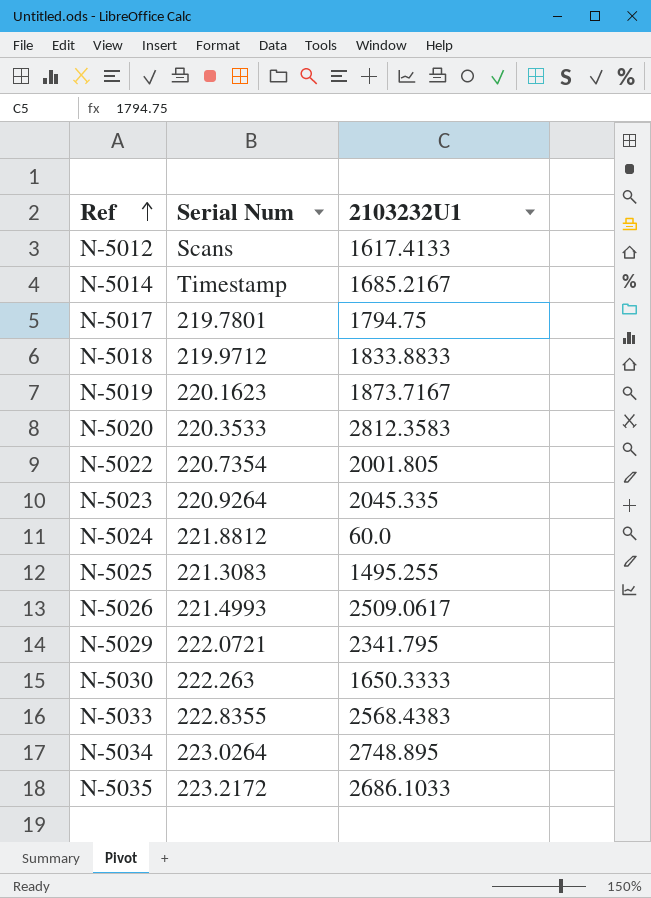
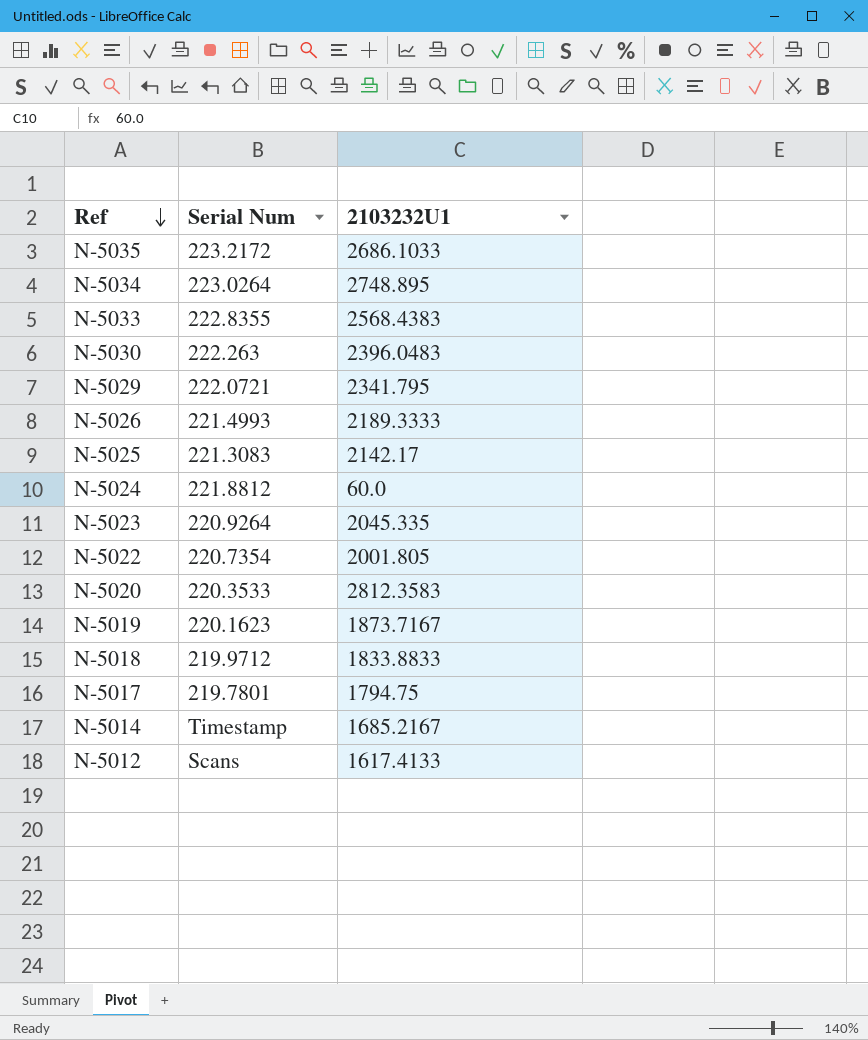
row order: Ref ascending -> Ref descending
N-5030 | 2103232U1: 1650.3333 -> 2396.0483
N-5026 | 2103232U1: 2509.0617 -> 2189.3333
N-5025 | 2103232U1: 1495.255 -> 2142.17

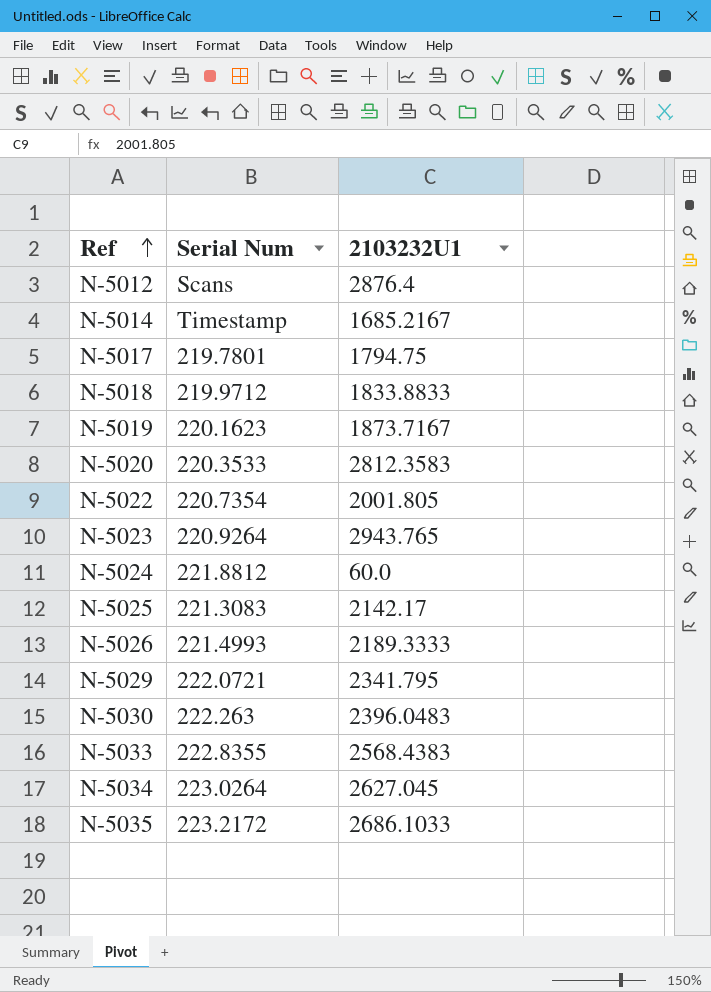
row order: Ref descending -> Ref ascending
N-5012 | 2103232U1: 1617.4133 -> 2876.4
N-5023 | 2103232U1: 2045.335 -> 2943.765
N-5034 | 2103232U1: 2748.895 -> 2627.045

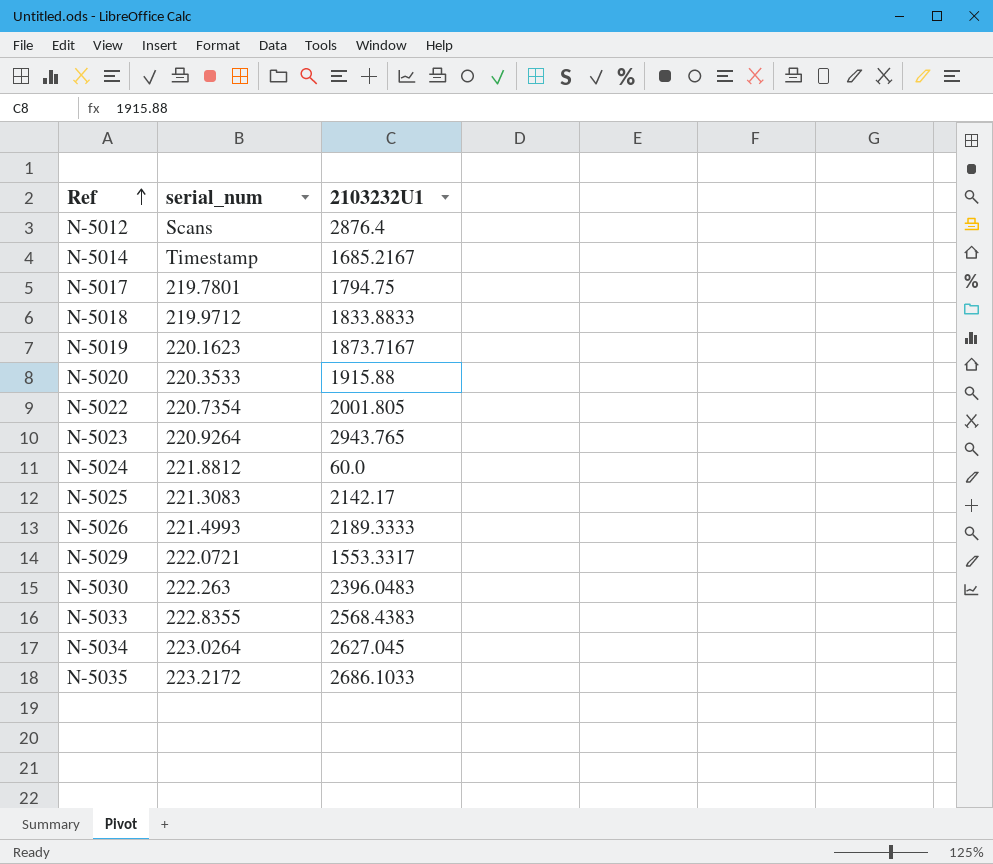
column name: Serial Num -> serial_num
N-5020 | 2103232U1: 2812.3583 -> 1915.88
N-5029 | 2103232U1: 2341.795 -> 1553.3317

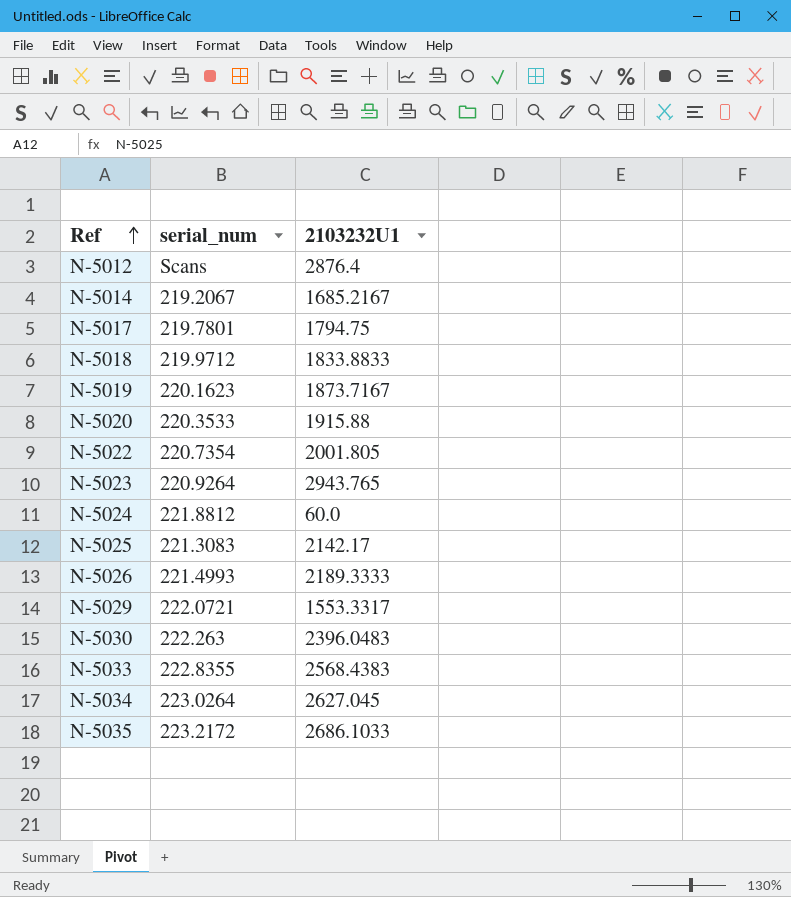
N-5014 | serial_num: Timestamp -> 219.2067

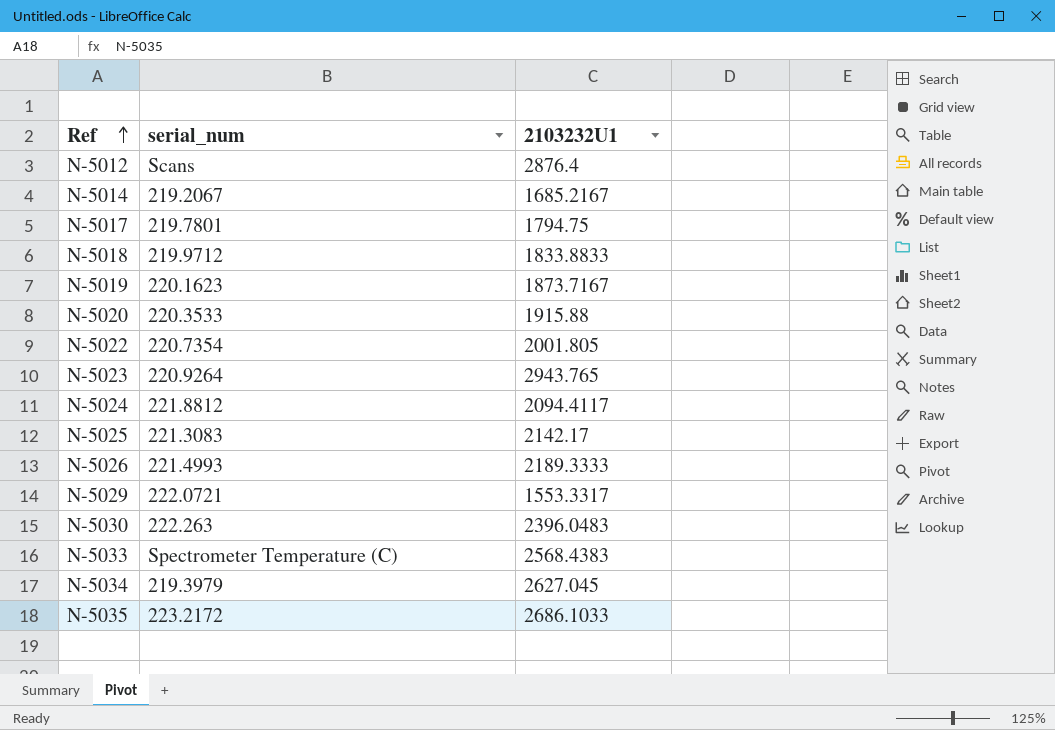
N-5024 | 2103232U1: 60.0 -> 2094.4117
N-5033 | serial_num: 222.8355 -> Spectrometer Temperature (C)
N-5034 | serial_num: 223.0264 -> 219.3979

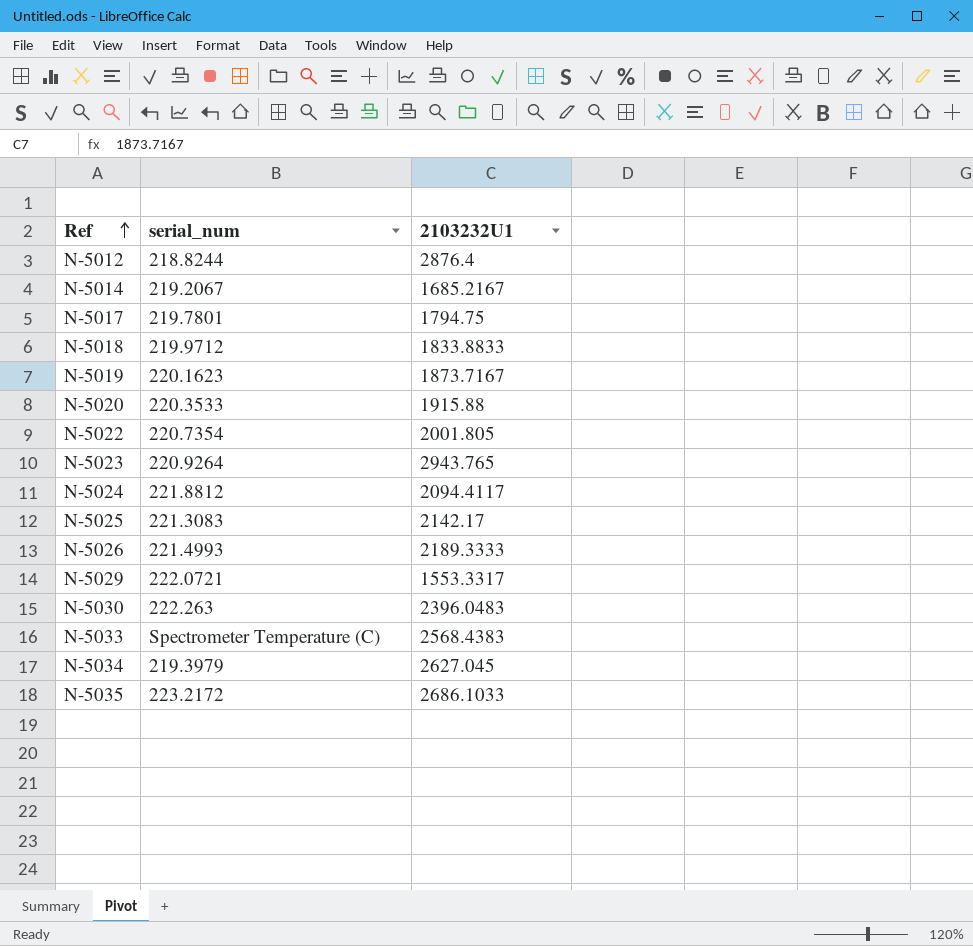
N-5012 | serial_num: Scans -> 218.8244

